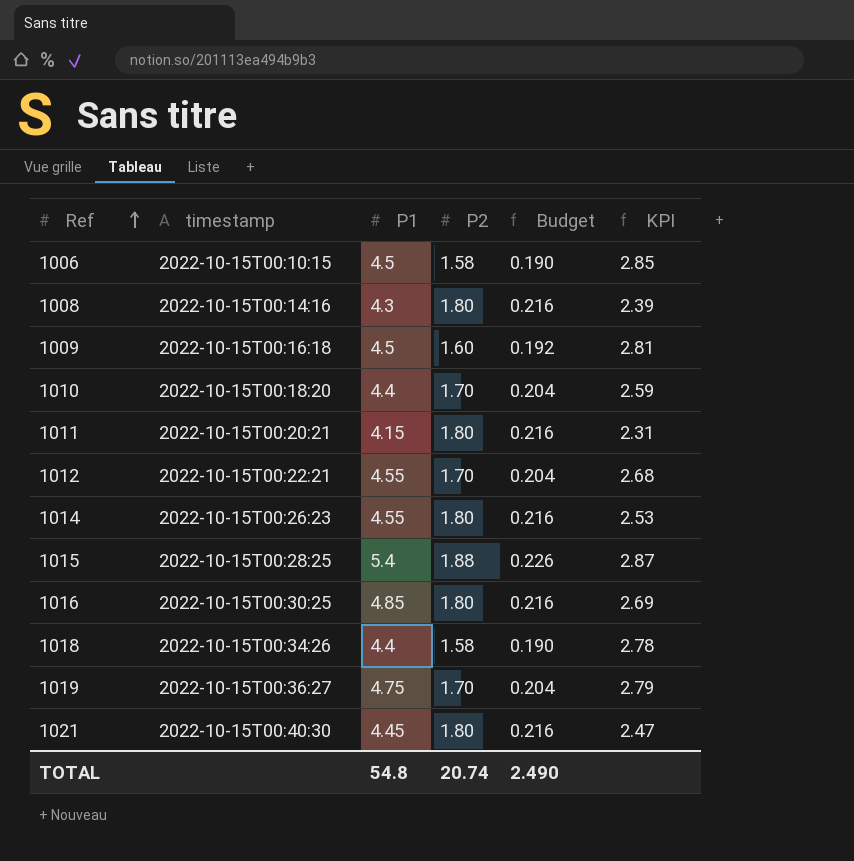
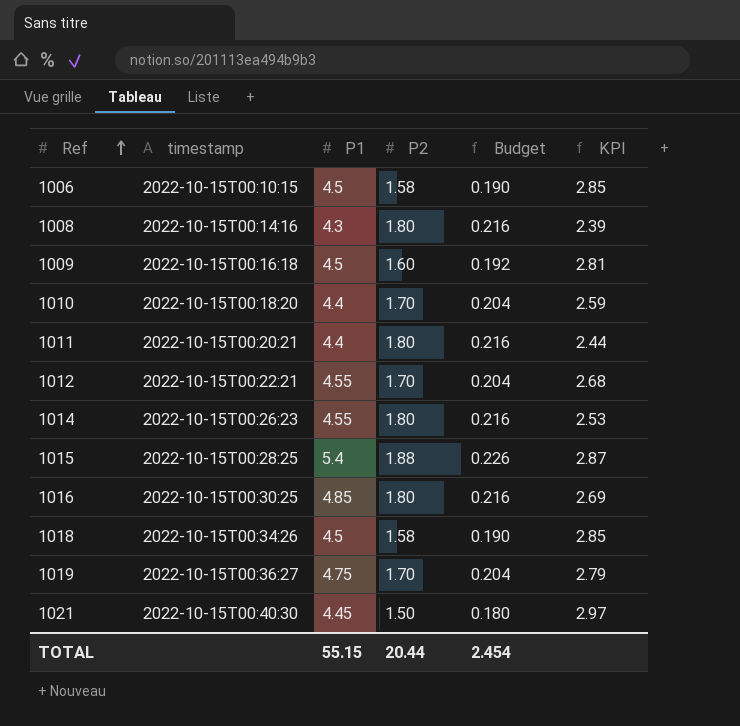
1011 | P1: 4.15 -> 4.4
1011 | KPI: 2.31 -> 2.44
1018 | P1: 4.4 -> 4.5
1018 | KPI: 2.78 -> 2.85
1021 | P2: 1.80 -> 1.50
1021 | Budget: 0.216 -> 0.180
1021 | KPI: 2.47 -> 2.97
TOTAL | P1: 54.8 -> 55.15
TOTAL | P2: 20.74 -> 20.44
TOTAL | Budget: 2.490 -> 2.454

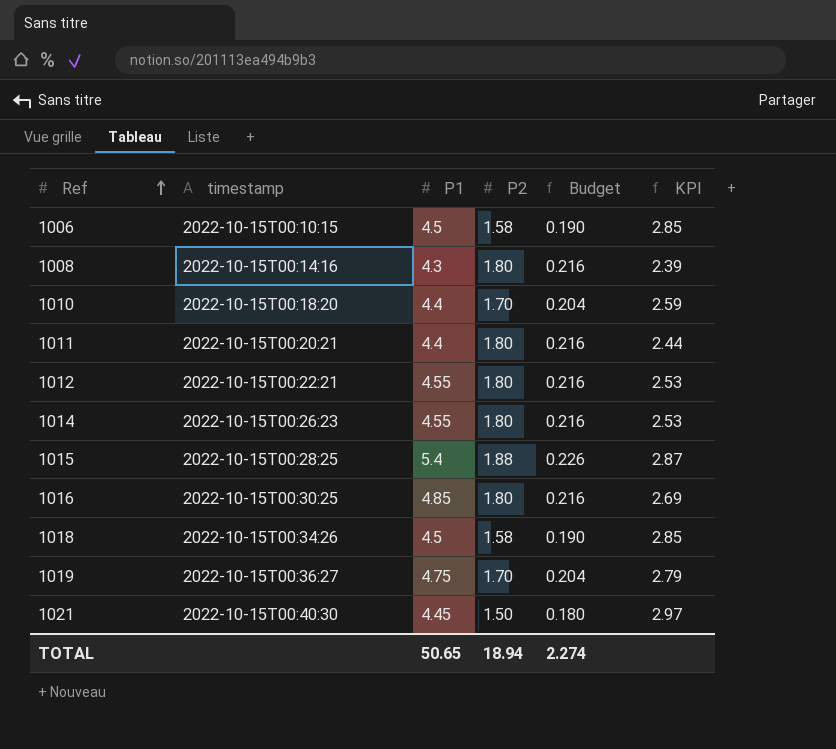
row 1009: 2022-10-15T00:16:18 | 4.5 | 1.60 | 0.192 | 2.81 -> none
1012 | P2: 1.70 -> 1.80
1012 | Budget: 0.204 -> 0.216
1012 | KPI: 2.68 -> 2.53
TOTAL | P1: 55.15 -> 50.65
TOTAL | P2: 20.44 -> 18.94
TOTAL | Budget: 2.454 -> 2.274

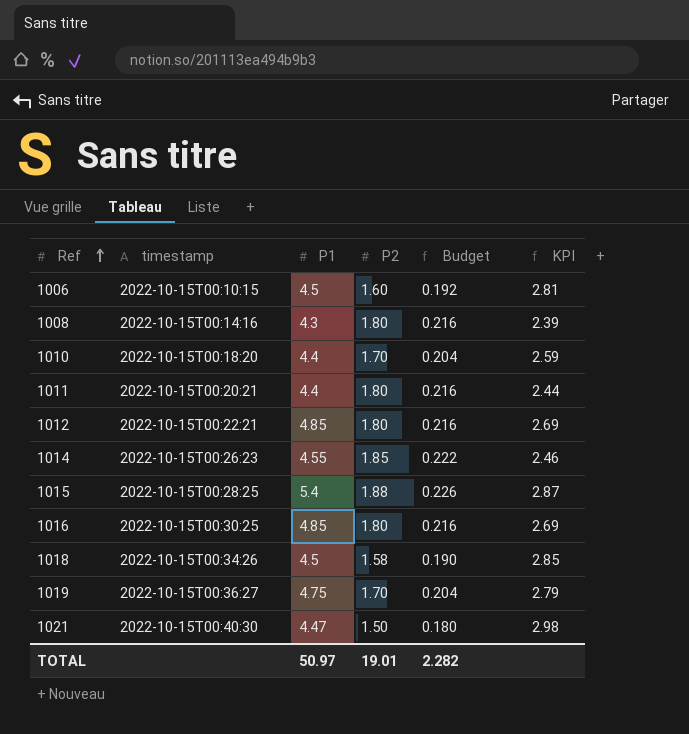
1006 | P2: 1.58 -> 1.60
1006 | Budget: 0.190 -> 0.192
1006 | KPI: 2.85 -> 2.81
1012 | P1: 4.55 -> 4.85
1012 | KPI: 2.53 -> 2.69
1014 | P2: 1.80 -> 1.85
1014 | Budget: 0.216 -> 0.222
1014 | KPI: 2.53 -> 2.46
1021 | P1: 4.45 -> 4.47
1021 | KPI: 2.97 -> 2.98
TOTAL | P1: 50.65 -> 50.97
TOTAL | P2: 18.94 -> 19.01
TOTAL | Budget: 2.274 -> 2.282

